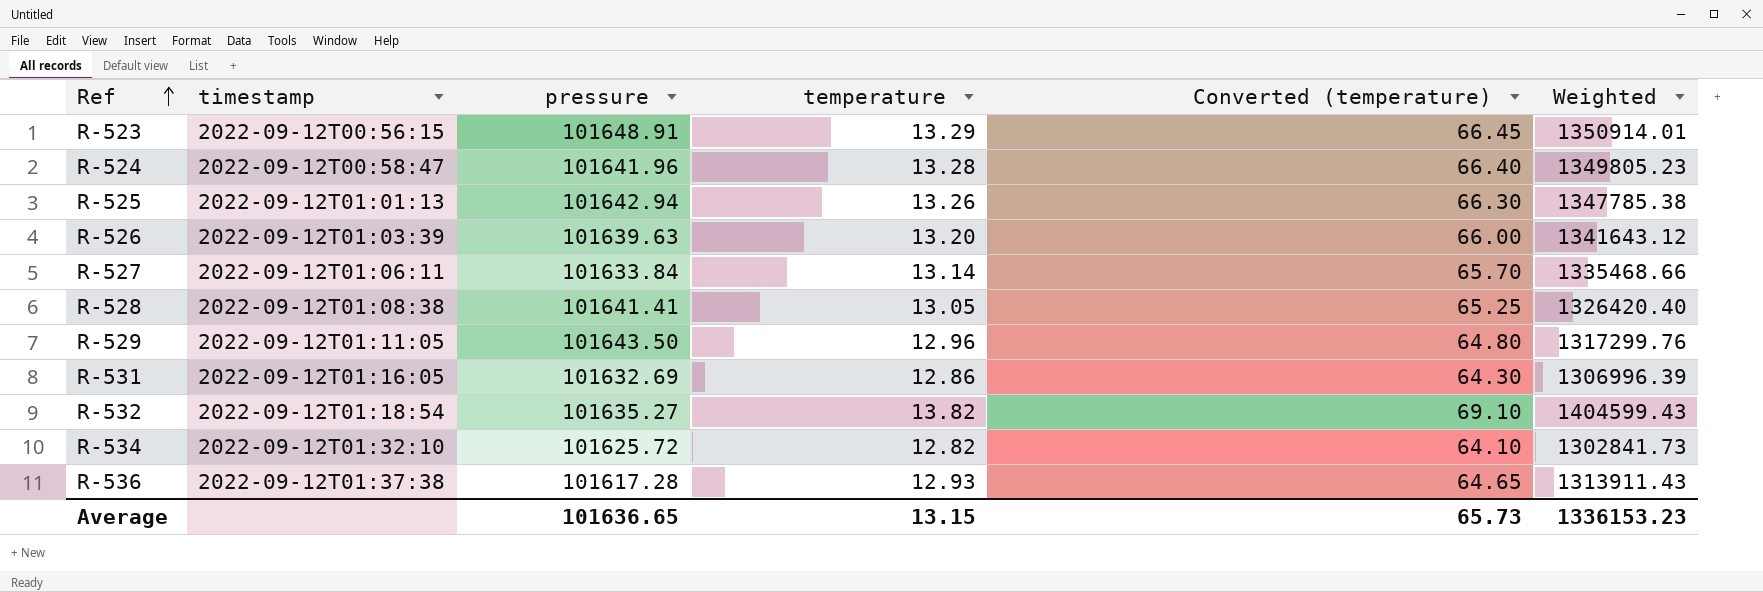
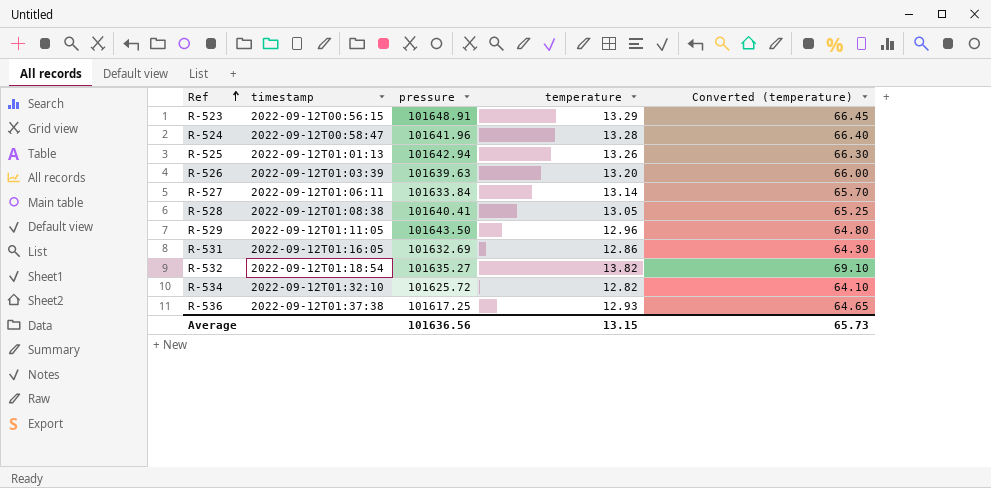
column Weighted | formula: [pressure] * [temperature] -> none
R-528 | pressure: 101641.41 -> 101640.41
R-536 | pressure: 101617.28 -> 101617.25
Average | pressure: 101636.65 -> 101636.56

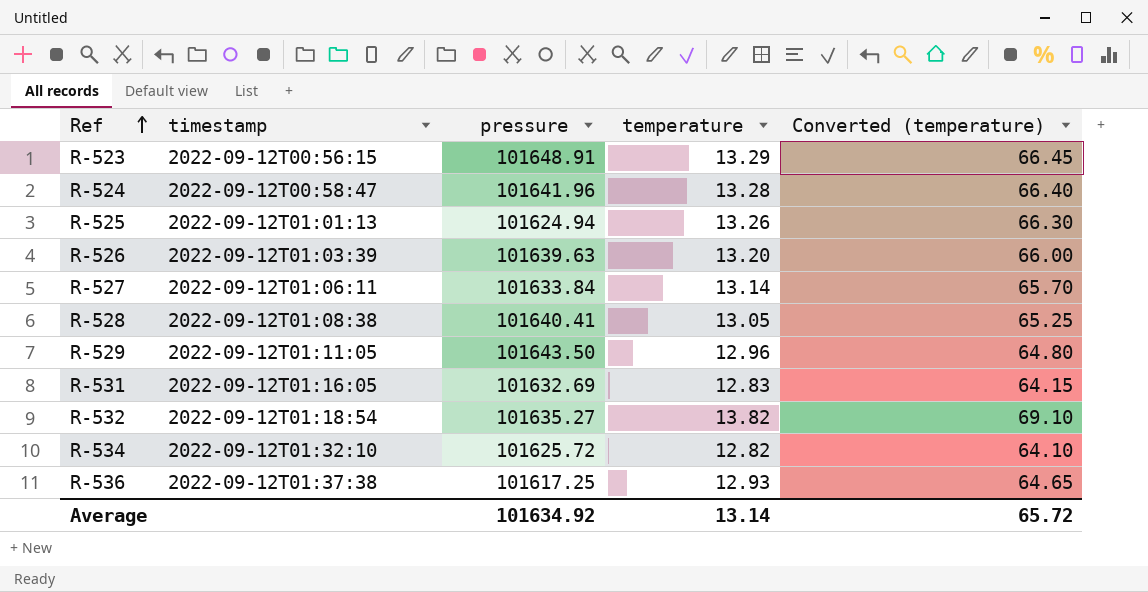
R-525 | pressure: 101642.94 -> 101624.94
R-531 | temperature: 12.86 -> 12.83
R-531 | Converted (temperature): 64.30 -> 64.15
Average | pressure: 101636.56 -> 101634.92
Average | temperature: 13.15 -> 13.14
Average | Converted (temperature): 65.73 -> 65.72

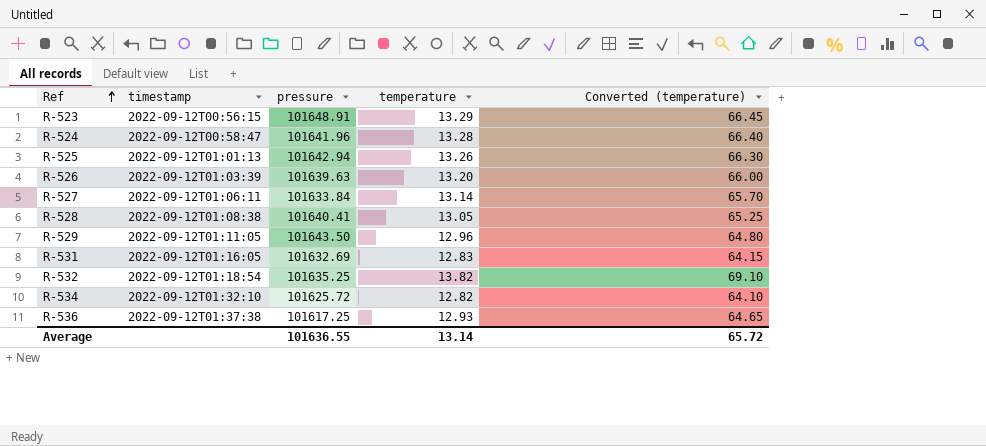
R-525 | pressure: 101624.94 -> 101642.94
R-532 | pressure: 101635.27 -> 101635.25
Average | pressure: 101634.92 -> 101636.55

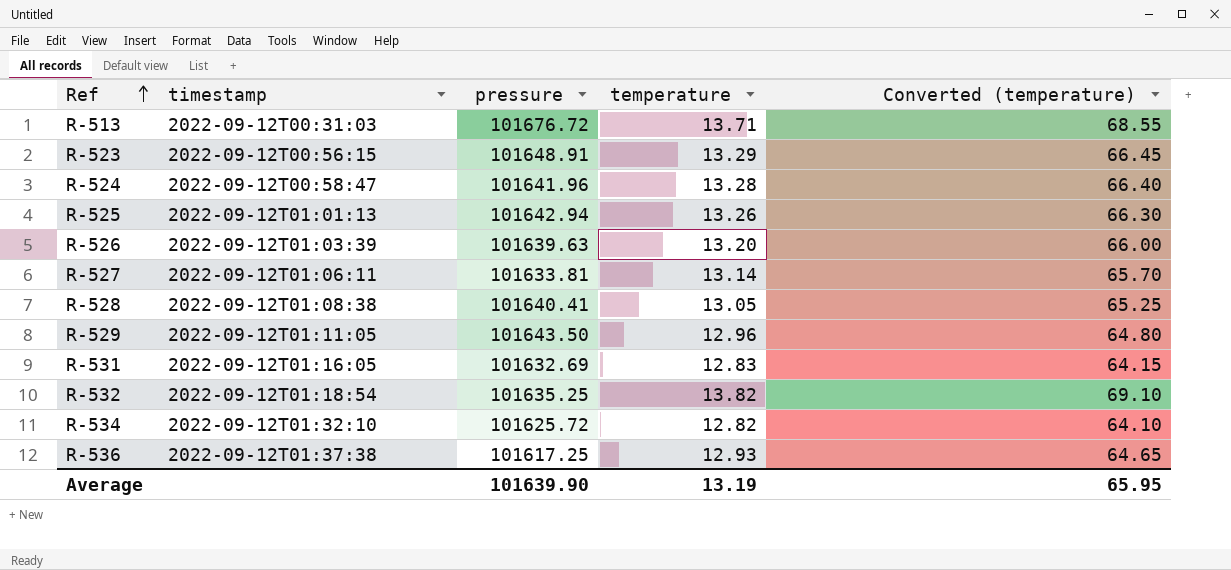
row R-513: none -> 2022-09-12T00:31:03 | 101676.72 | 13.71 | 68.55
R-527 | pressure: 101633.84 -> 101633.81
Average | pressure: 101636.55 -> 101639.90
Average | temperature: 13.14 -> 13.19
Average | Converted (temperature): 65.72 -> 65.95

